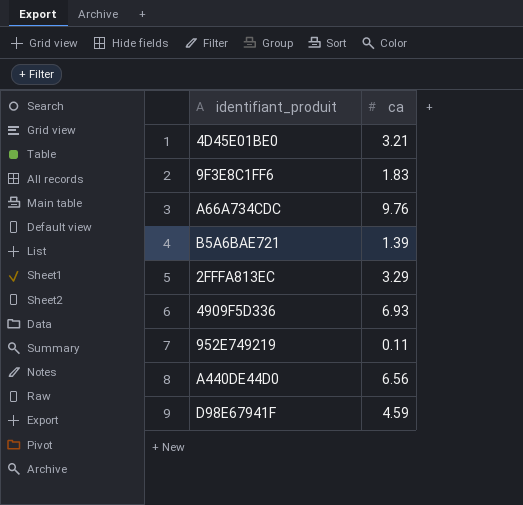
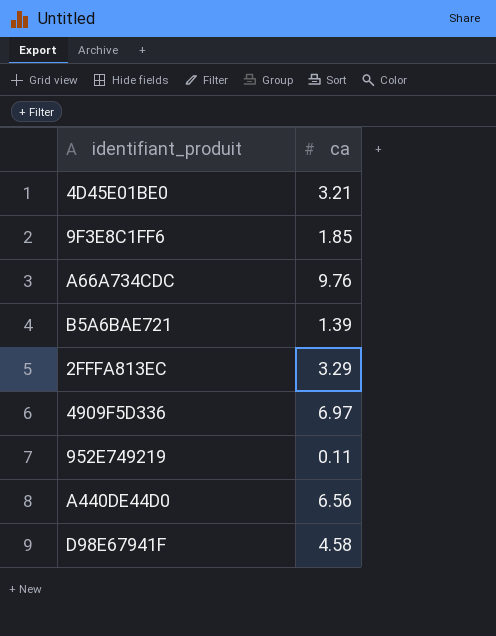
9F3E8C1FF6 | ca: 1.83 -> 1.85
4909F5D336 | ca: 6.93 -> 6.97
D98E67941F | ca: 4.59 -> 4.58

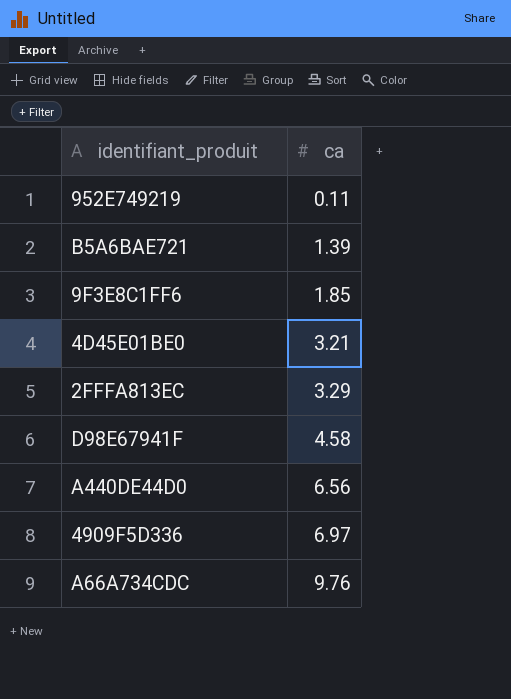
row order: none -> ca ascending

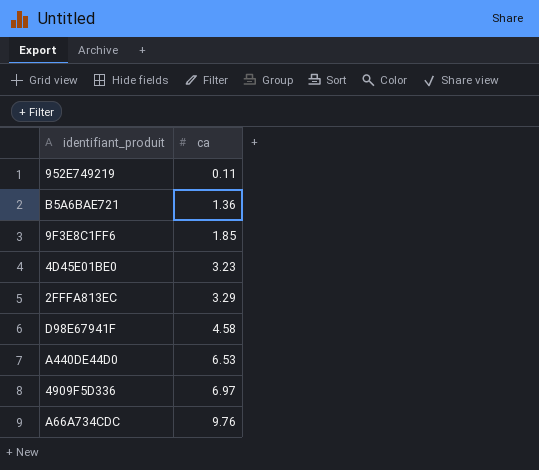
B5A6BAE721 | ca: 1.39 -> 1.36
4D45E01BE0 | ca: 3.21 -> 3.23
A440DE44D0 | ca: 6.56 -> 6.53

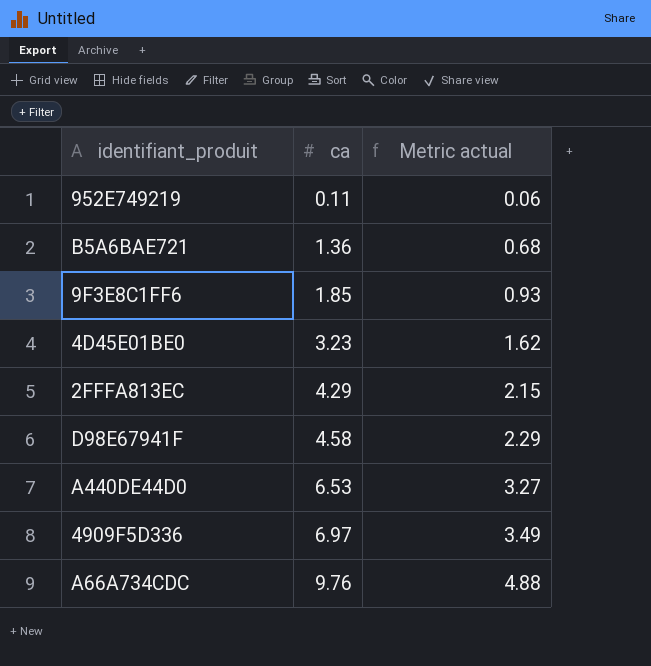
column Metric actual | formula: none -> [ca] * 0.5
2FFFA813EC | ca: 3.29 -> 4.29

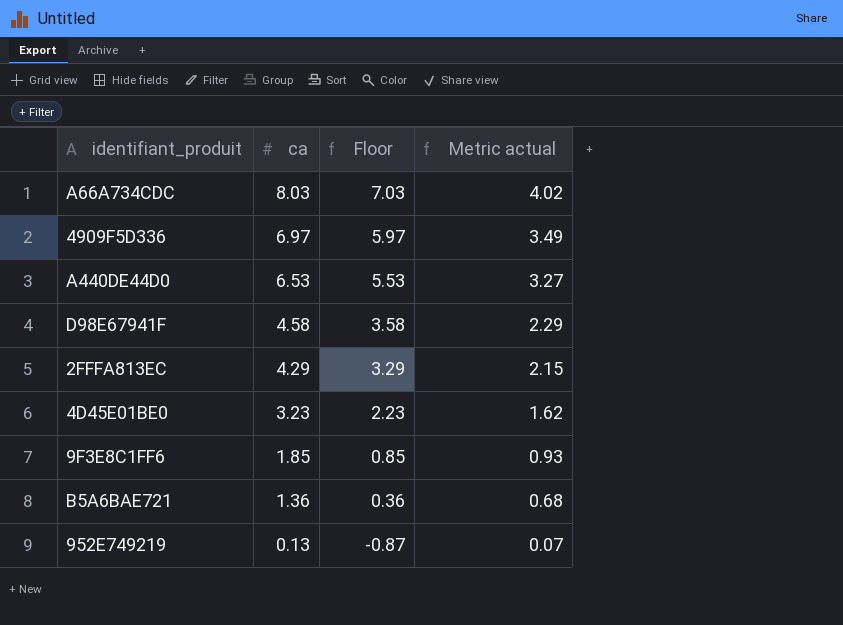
row order: ca ascending -> ca descending
column Floor | formula: none -> [ca] - 1
A66A734CDC | ca: 9.76 -> 8.03
A66A734CDC | Metric actual: 4.88 -> 4.02
952E749219 | ca: 0.11 -> 0.13
952E749219 | Metric actual: 0.06 -> 0.07

